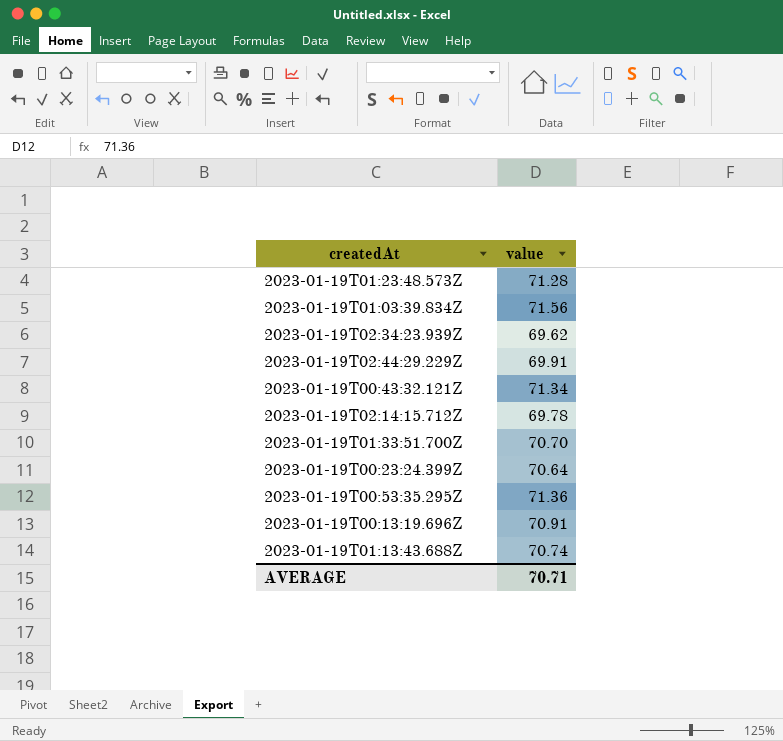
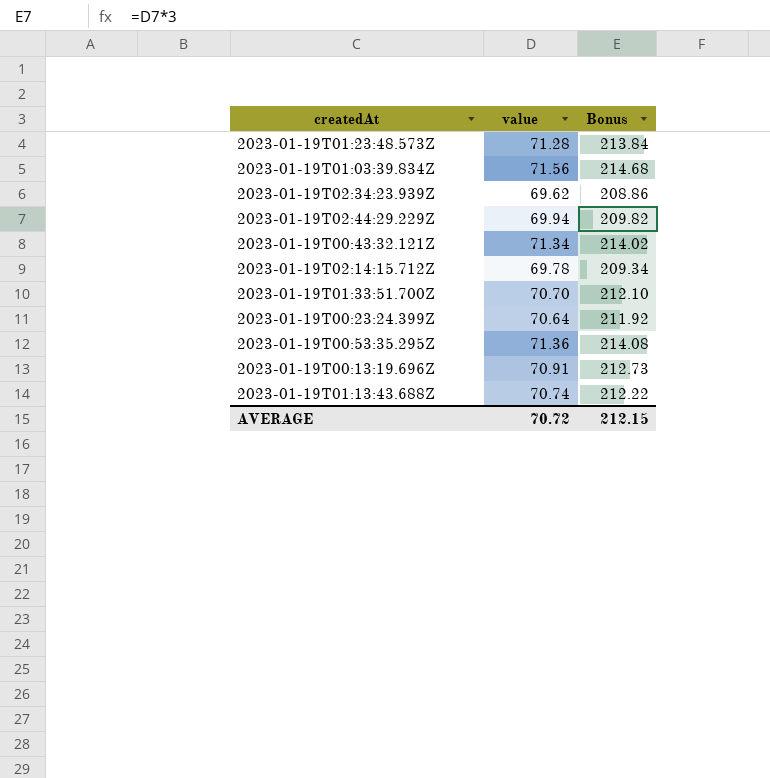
column Bonus | formula: none -> [value] * 3
2023-01-19T02:44:29.229Z | value: 69.91 -> 69.94
AVERAGE | value: 70.71 -> 70.72

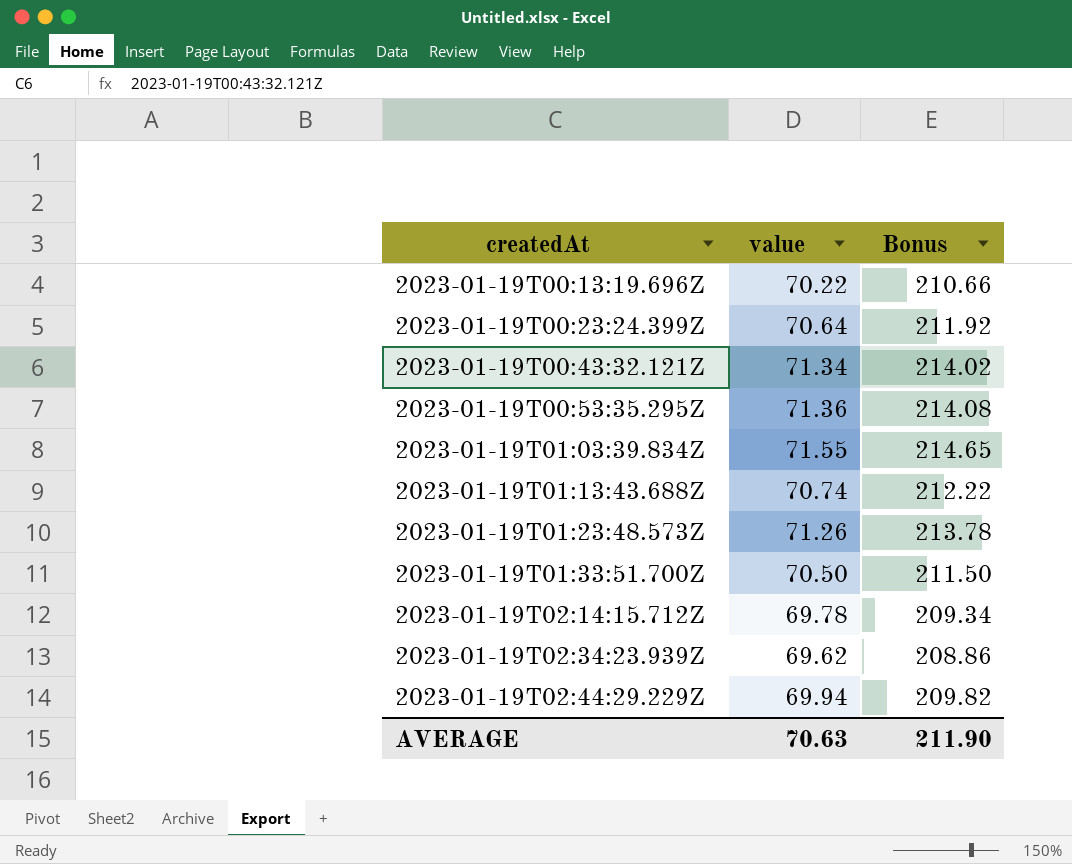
row order: none -> createdAt ascending
2023-01-19T00:13:19.696Z | value: 70.91 -> 70.22
2023-01-19T00:13:19.696Z | Bonus: 212.73 -> 210.66
2023-01-19T01:03:39.834Z | value: 71.56 -> 71.55
2023-01-19T01:03:39.834Z | Bonus: 214.68 -> 214.65
2023-01-19T01:23:48.573Z | value: 71.28 -> 71.26
2023-01-19T01:23:48.573Z | Bonus: 213.84 -> 213.78
2023-01-19T01:33:51.700Z | value: 70.70 -> 70.50
2023-01-19T01:33:51.700Z | Bonus: 212.10 -> 211.50
AVERAGE | value: 70.72 -> 70.63
AVERAGE | Bonus: 212.15 -> 211.90

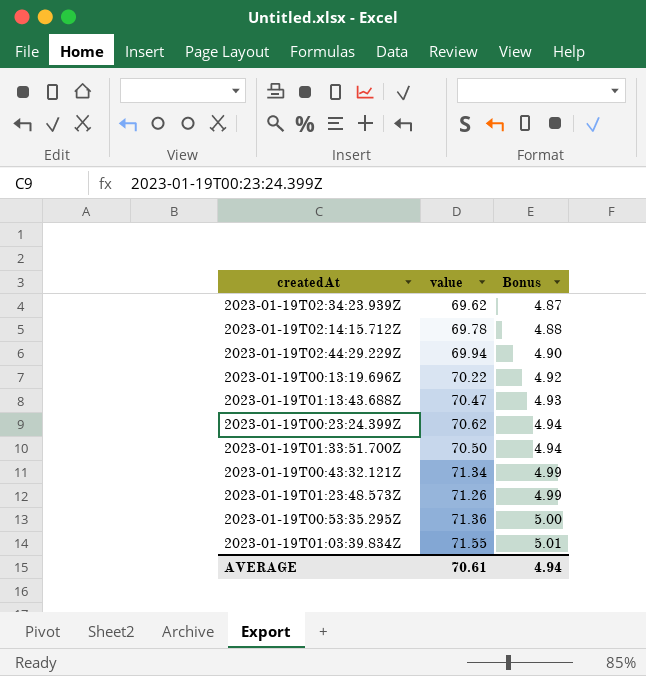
row order: createdAt ascending -> Bonus ascending
column Bonus | formula: [value] * 3 -> [value] * 0.07
2023-01-19T01:13:43.688Z | value: 70.74 -> 70.47
2023-01-19T00:23:24.399Z | value: 70.64 -> 70.62
AVERAGE | value: 70.63 -> 70.61
AVERAGE | Bonus: 211.90 -> 4.94

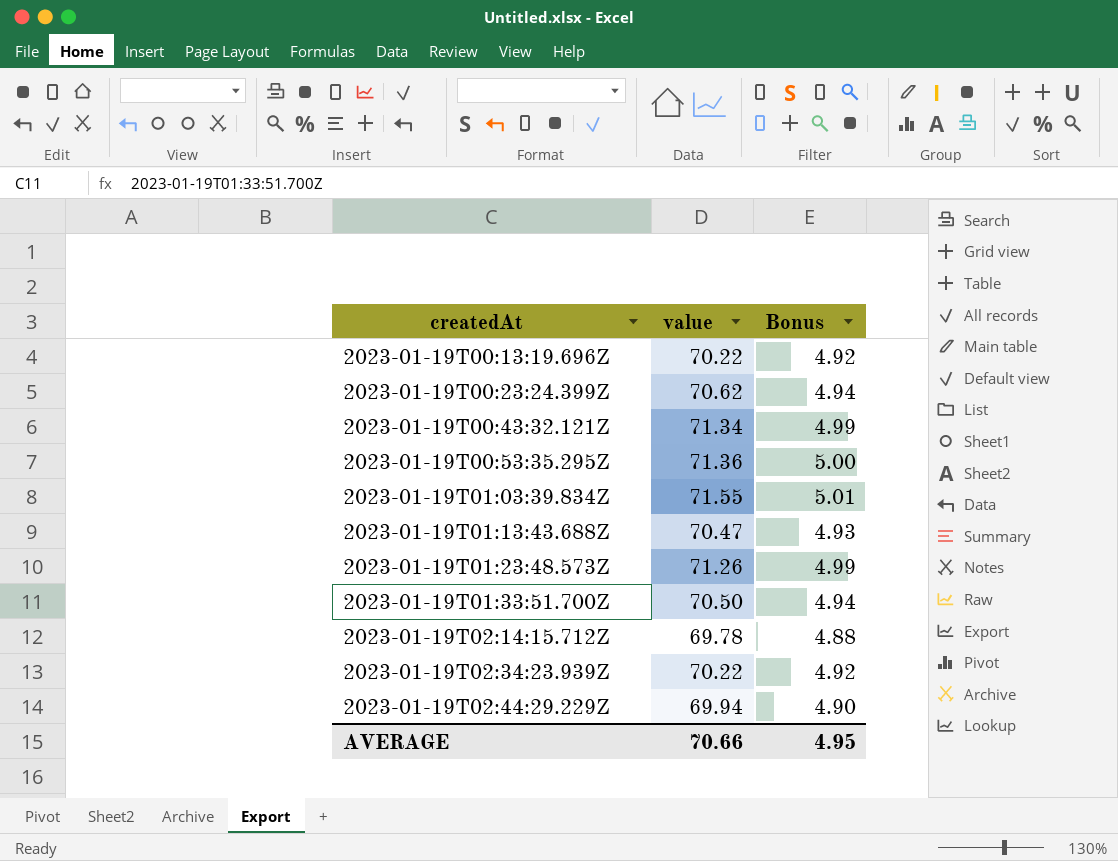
row order: Bonus ascending -> createdAt ascending
2023-01-19T02:34:23.939Z | value: 69.62 -> 70.22
2023-01-19T02:34:23.939Z | Bonus: 4.87 -> 4.92
AVERAGE | value: 70.61 -> 70.66
AVERAGE | Bonus: 4.94 -> 4.95

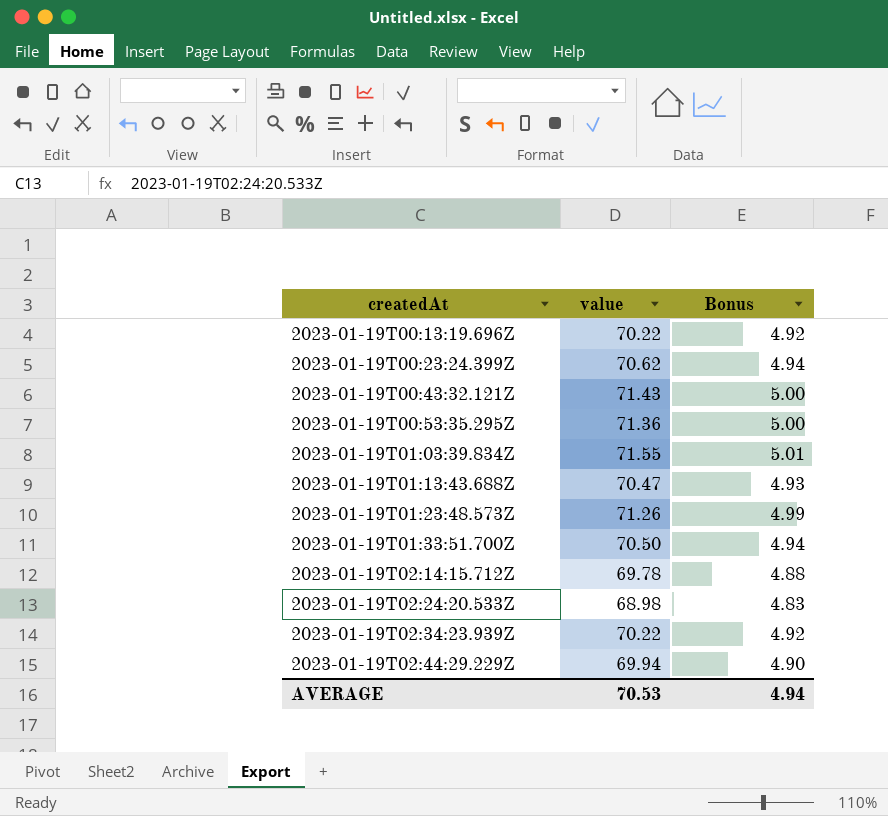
2023-01-19T00:43:32.121Z | value: 71.34 -> 71.43
2023-01-19T00:43:32.121Z | Bonus: 4.99 -> 5.00
row 2023-01-19T02:24:20.533Z: none -> 68.98 | 4.83
AVERAGE | value: 70.66 -> 70.53
AVERAGE | Bonus: 4.95 -> 4.94

